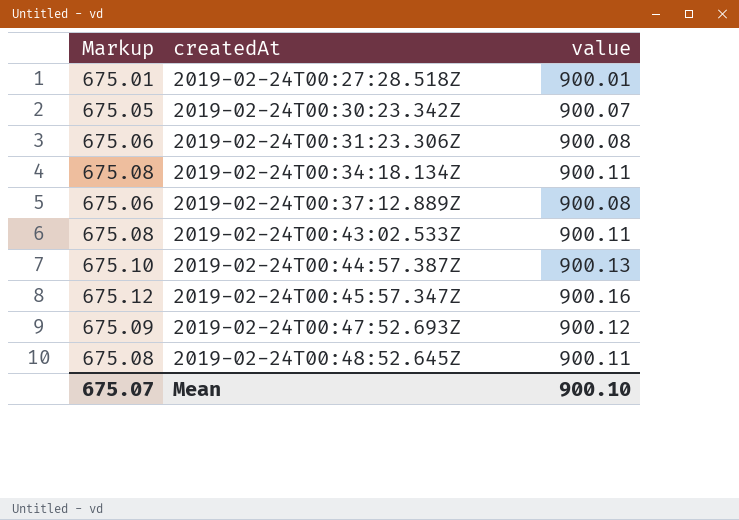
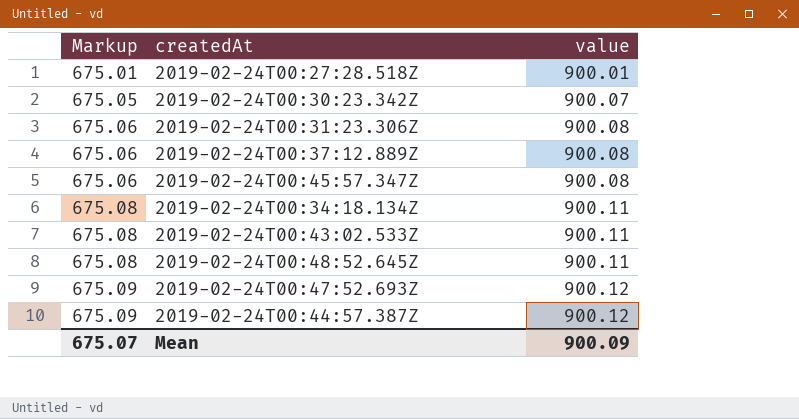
row order: createdAt ascending -> Markup ascending
2019-02-24T00:45:57.347Z | Markup: 675.12 -> 675.06
2019-02-24T00:45:57.347Z | value: 900.16 -> 900.08
2019-02-24T00:44:57.387Z | Markup: 675.10 -> 675.09
2019-02-24T00:44:57.387Z | value: 900.13 -> 900.12
Mean | value: 900.10 -> 900.09

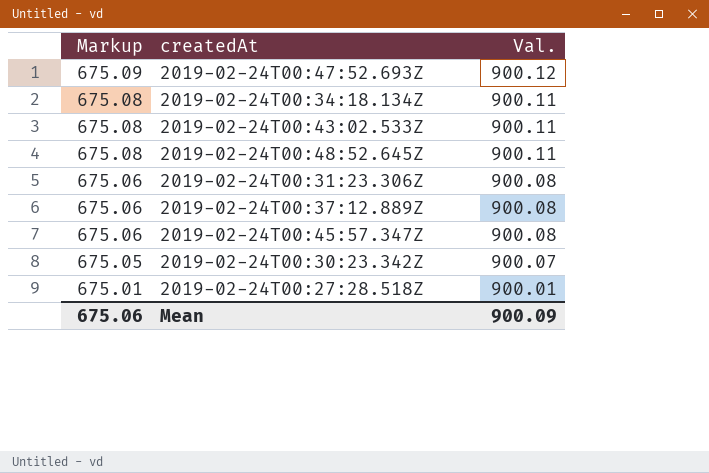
row order: Markup ascending -> Markup descending
column name: value -> Val.
row 2019-02-24T00:44:57.387Z: 675.09 | 900.12 -> none
Mean | Markup: 675.07 -> 675.06

